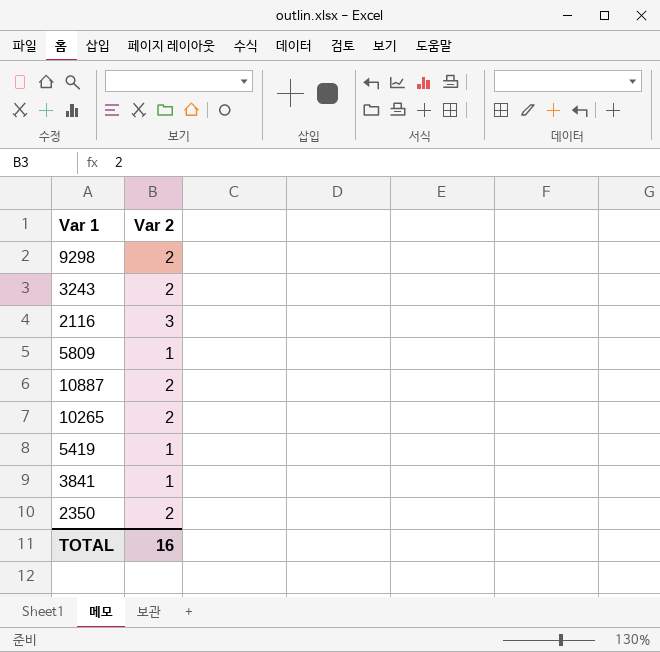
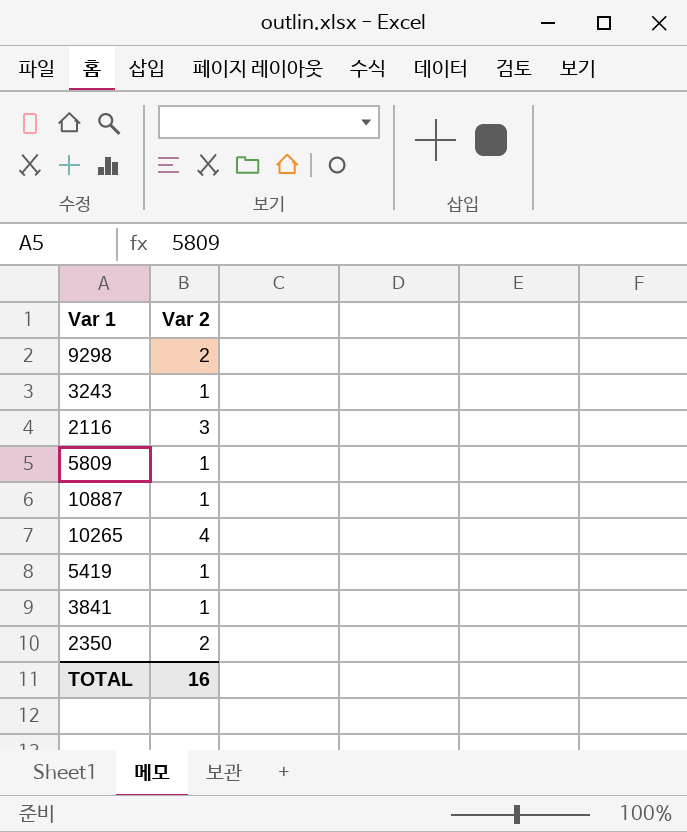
3243 | Var 2: 2 -> 1
10887 | Var 2: 2 -> 1
10265 | Var 2: 2 -> 4

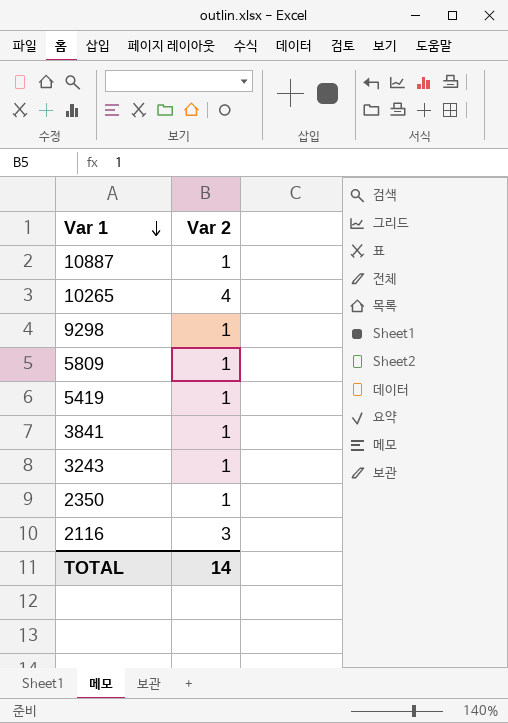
row order: none -> Var 1 descending
9298 | Var 2: 2 -> 1
2350 | Var 2: 2 -> 1
TOTAL | Var 2: 16 -> 14

